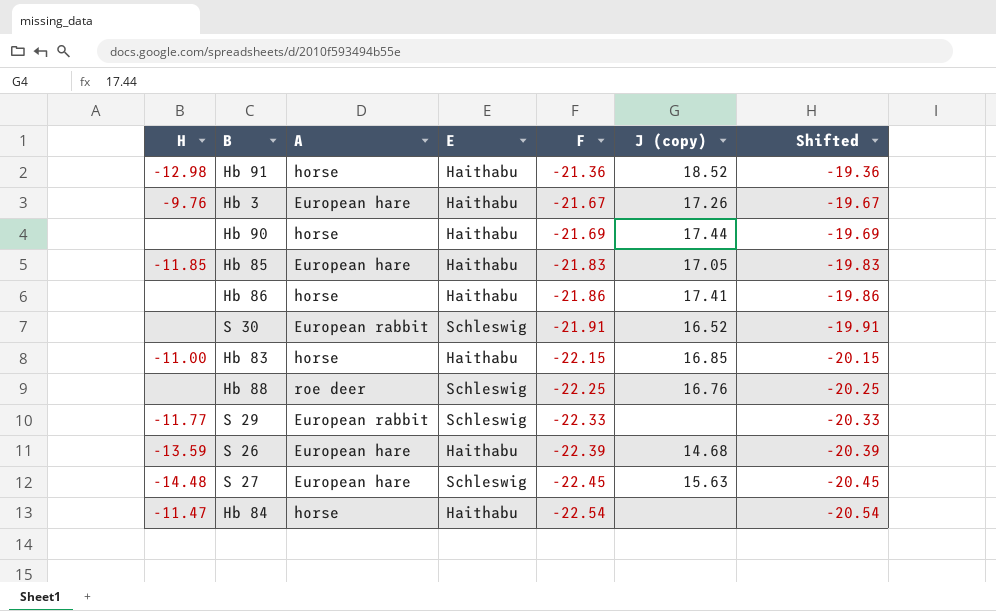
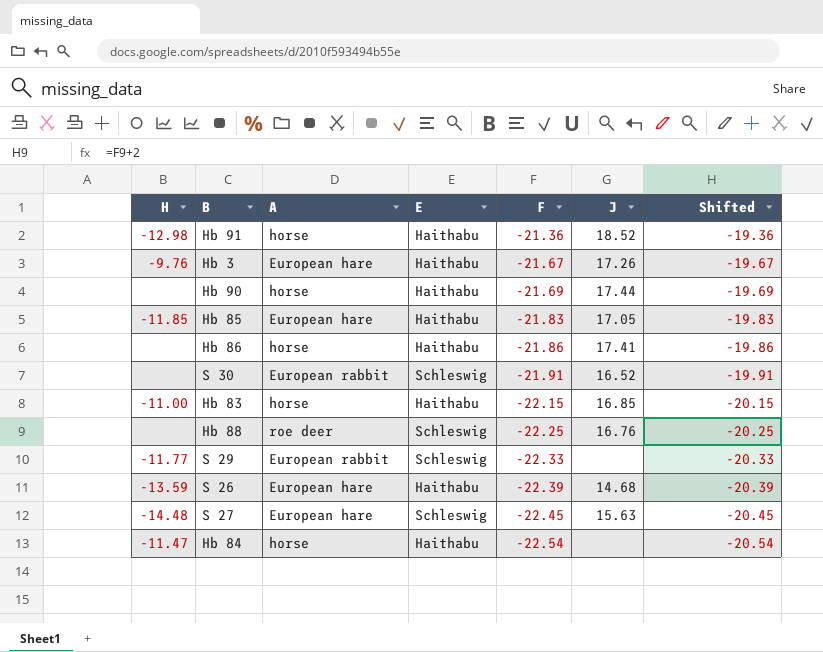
column name: J (copy) -> J

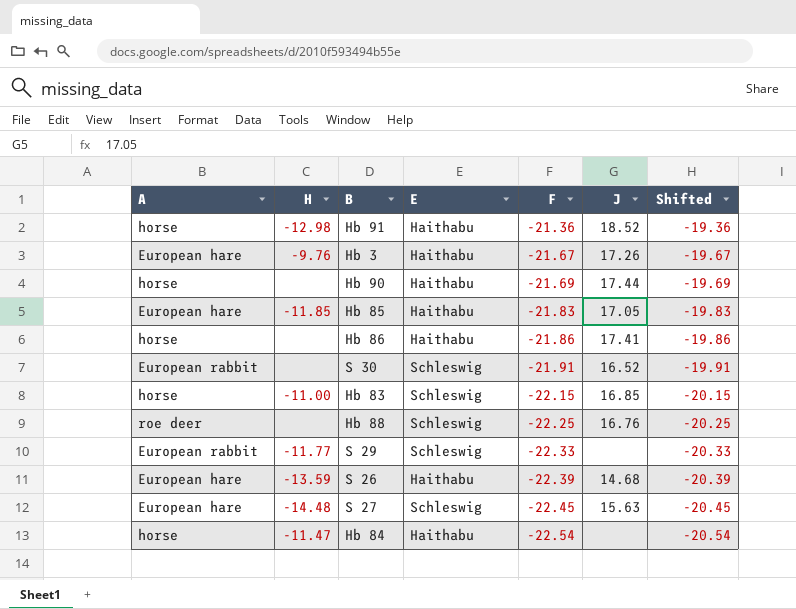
column A | position: 3 -> 1
Hb 83 | E: Haithabu -> Schleswig

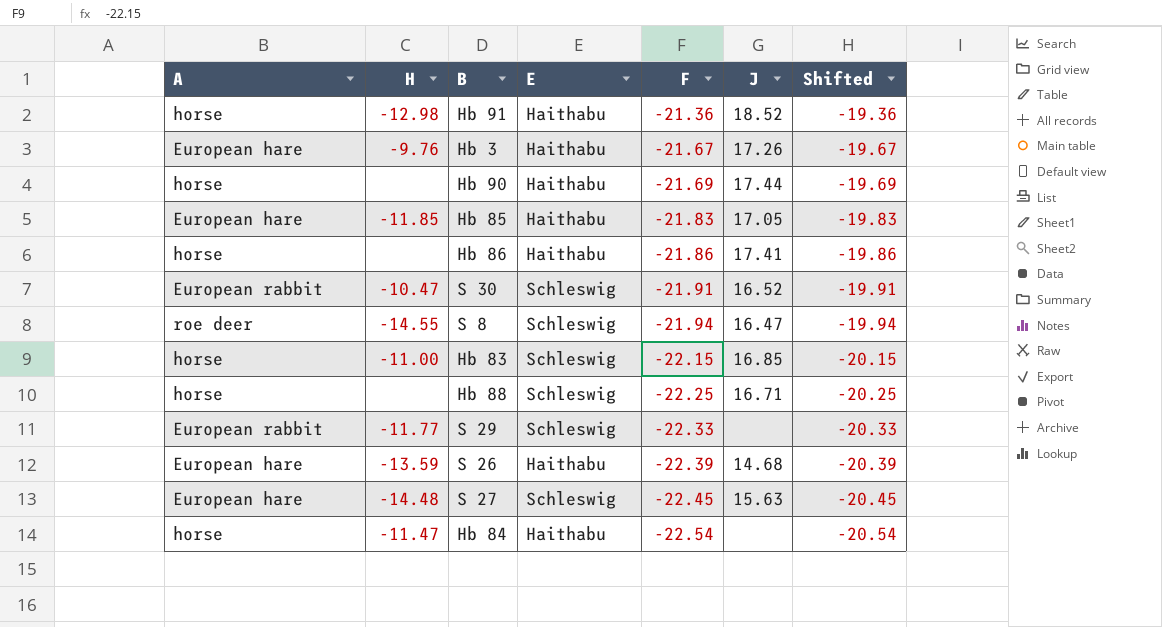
S 30 | H: none -> -10.47
row S 8: none -> roe deer | -14.55 | Schleswig | -21.94 | 16.47 | -19.94
Hb 88 | A: roe deer -> horse
Hb 88 | J: 16.76 -> 16.71

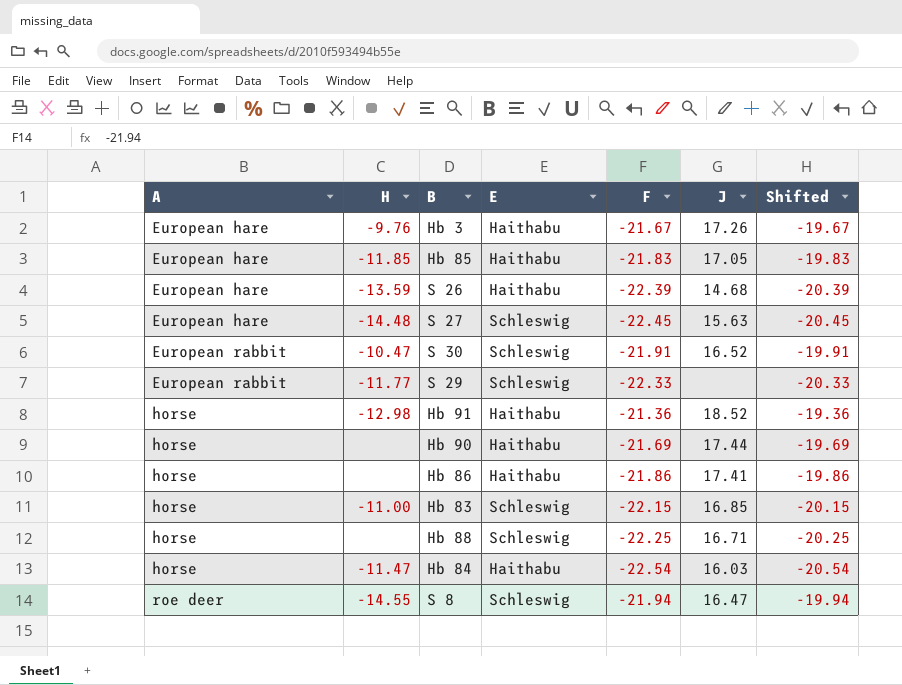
row order: F descending -> A ascending
Hb 84 | J: none -> 16.03

